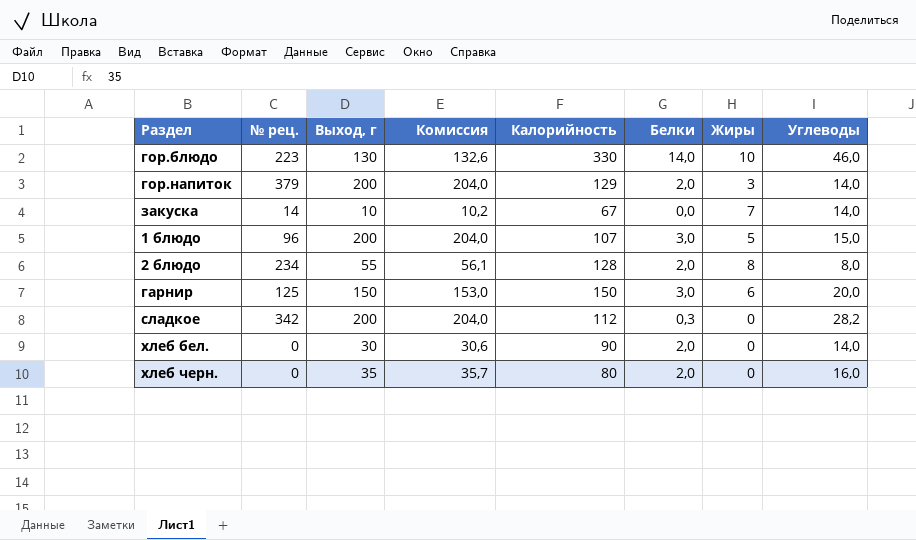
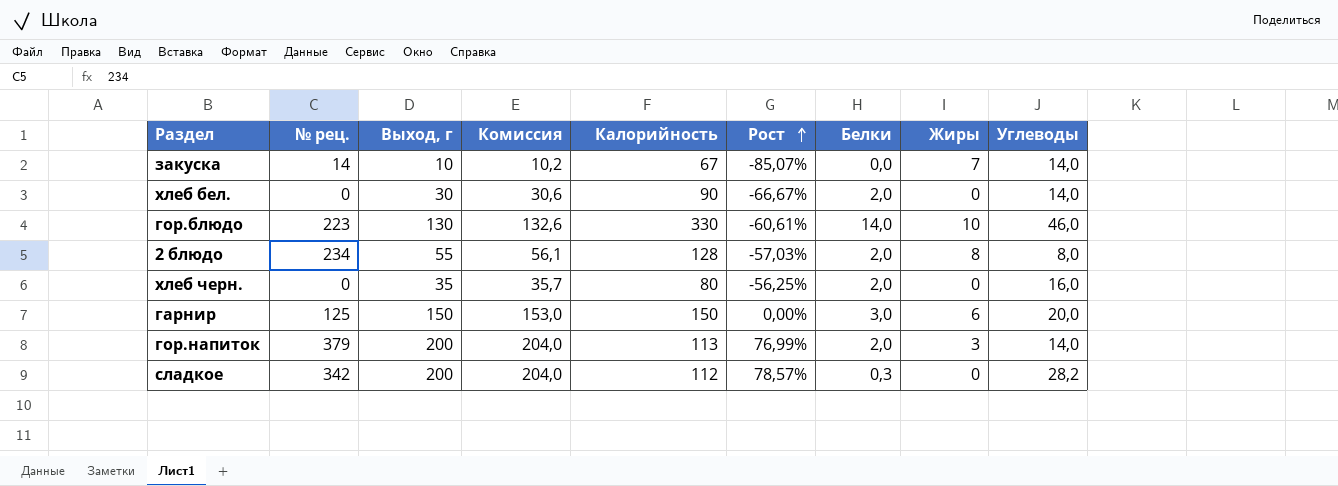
row order: none -> Рост ascending
column Рост | formula: none -> ([Выход, г] - [Калорийность]) / [Калорийность]
row 1 блюдо: 96 | 200 | 204,0 | 107 | 3,0 | 5 | 15,0 -> none
гор.напиток | Калорийность: 129 -> 113

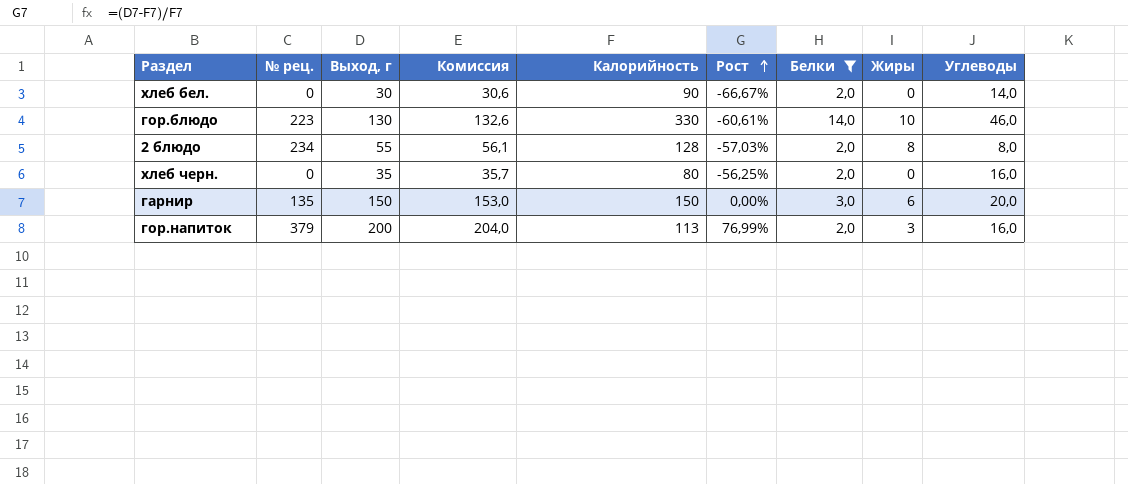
filter: none -> Белки >= 2,0
гарнир | № рец.: 125 -> 135
гор.напиток | Углеводы: 14,0 -> 16,0

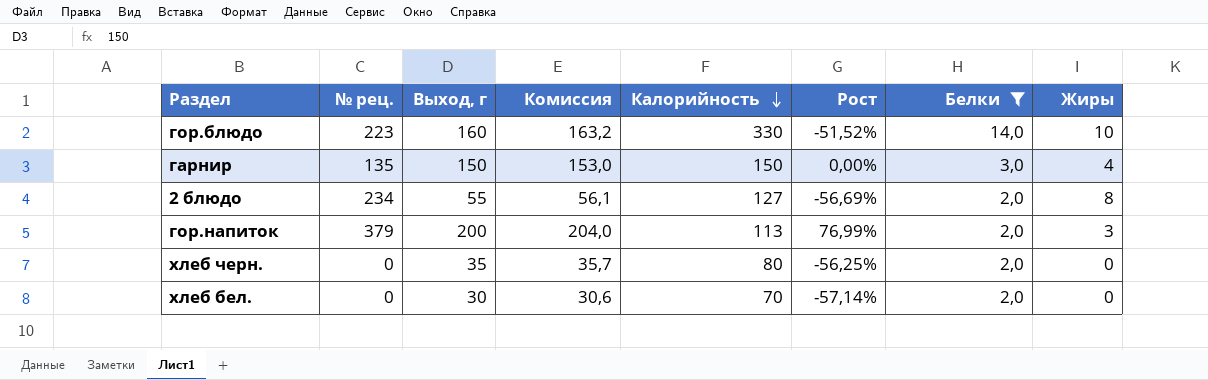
row order: Рост ascending -> Калорийность descending
column Углеводы | position: 9 -> none
гор.блюдо | Выход, г: 130 -> 160
гор.блюдо | Комиссия: 132,6 -> 163,2
гор.блюдо | Рост: -60,61% -> -51,52%
гарнир | Жиры: 6 -> 4
2 блюдо | Калорийность: 128 -> 127
2 блюдо | Рост: -57,03% -> -56,69%
хлеб бел. | Калорийность: 90 -> 70
хлеб бел. | Рост: -66,67% -> -57,14%

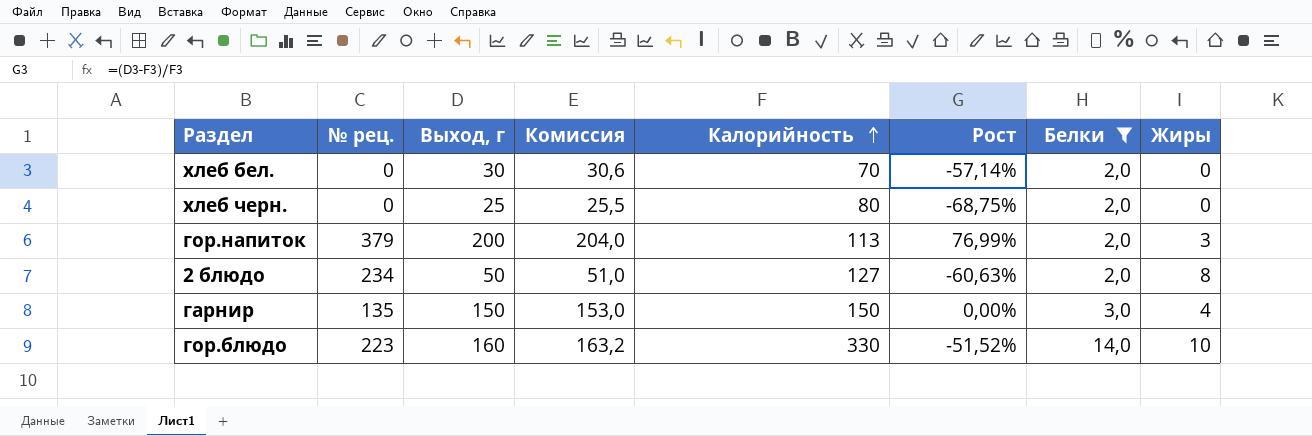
row order: Калорийность descending -> Калорийность ascending
хлеб черн. | Выход, г: 35 -> 25
хлеб черн. | Комиссия: 35,7 -> 25,5
хлеб черн. | Рост: -56,25% -> -68,75%
2 блюдо | Выход, г: 55 -> 50
2 блюдо | Комиссия: 56,1 -> 51,0
2 блюдо | Рост: -56,69% -> -60,63%

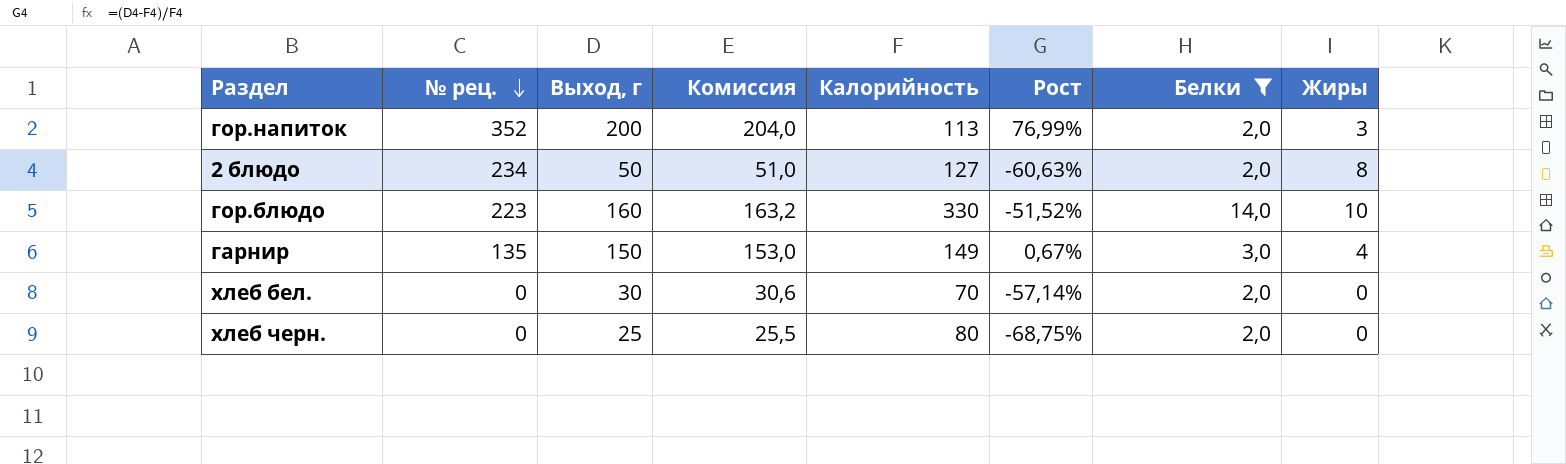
row order: Калорийность ascending -> № рец. descending
гор.напиток | № рец.: 379 -> 352
гарнир | Калорийность: 150 -> 149
гарнир | Рост: 0,00% -> 0,67%

